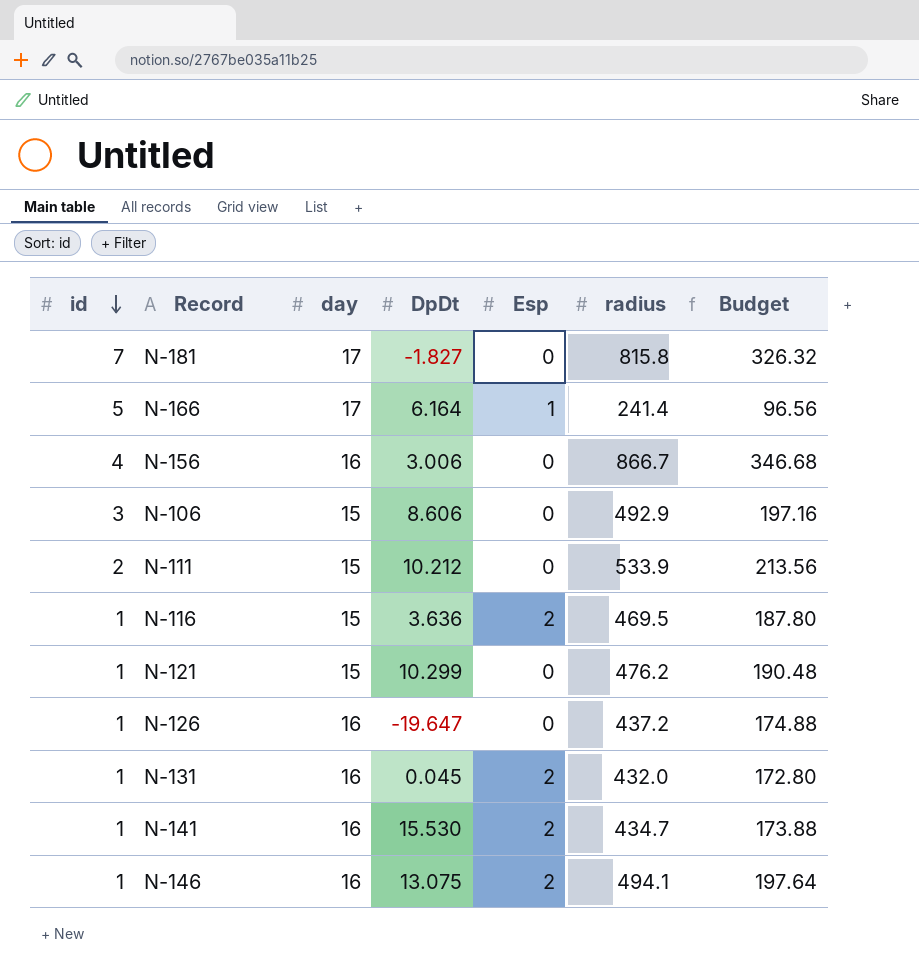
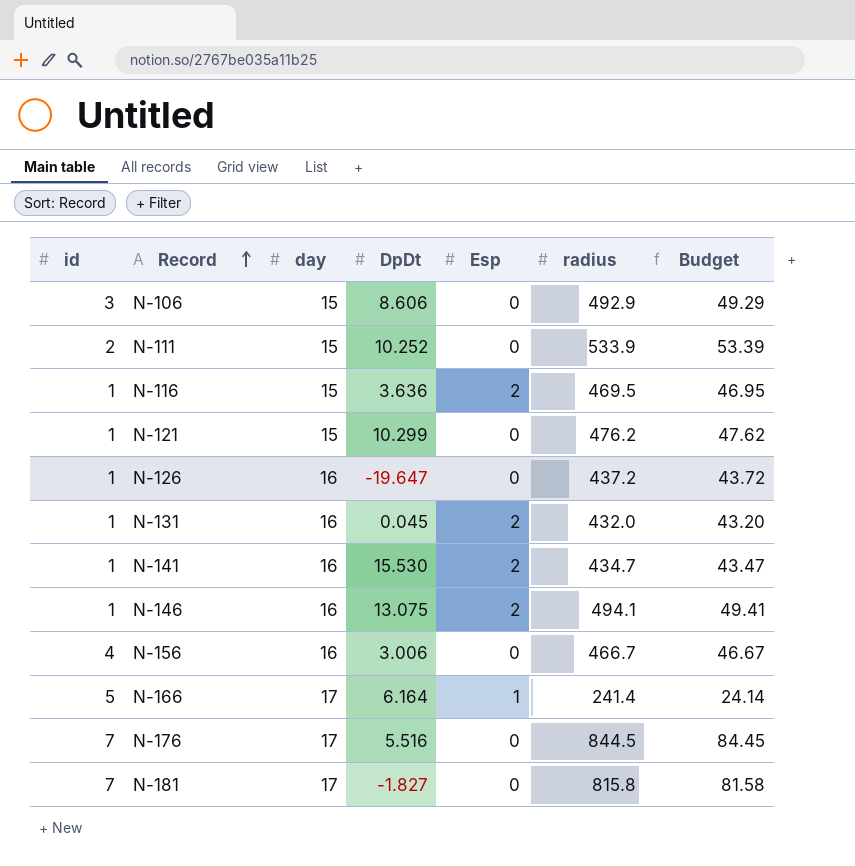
row order: id descending -> Record ascending
column Budget | formula: [radius] * 0.4 -> [radius] * 0.1
N-111 | DpDt: 10.212 -> 10.252
N-156 | radius: 866.7 -> 466.7
row N-176: none -> 7 | 17 | 5.516 | 0 | 844.5 | 84.45

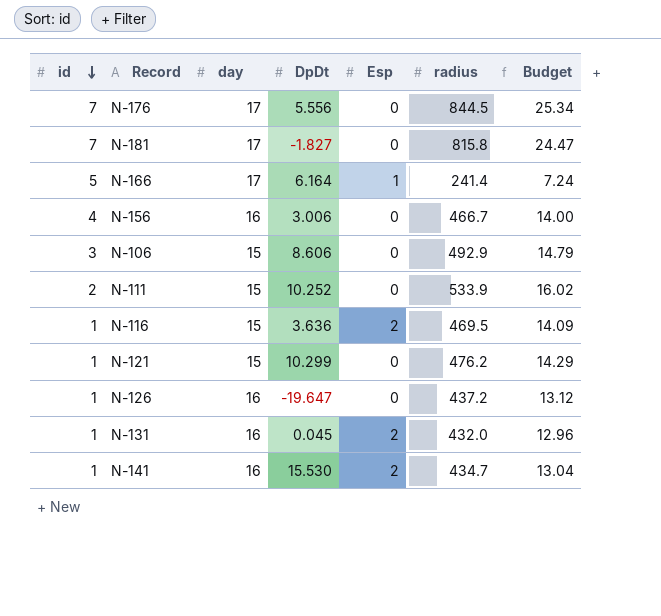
row order: Record ascending -> id descending
column Budget | formula: [radius] * 0.1 -> [radius] * 0.03
row N-146: 1 | 16 | 13.075 | 2 | 494.1 | 49.41 -> none
N-176 | DpDt: 5.516 -> 5.556

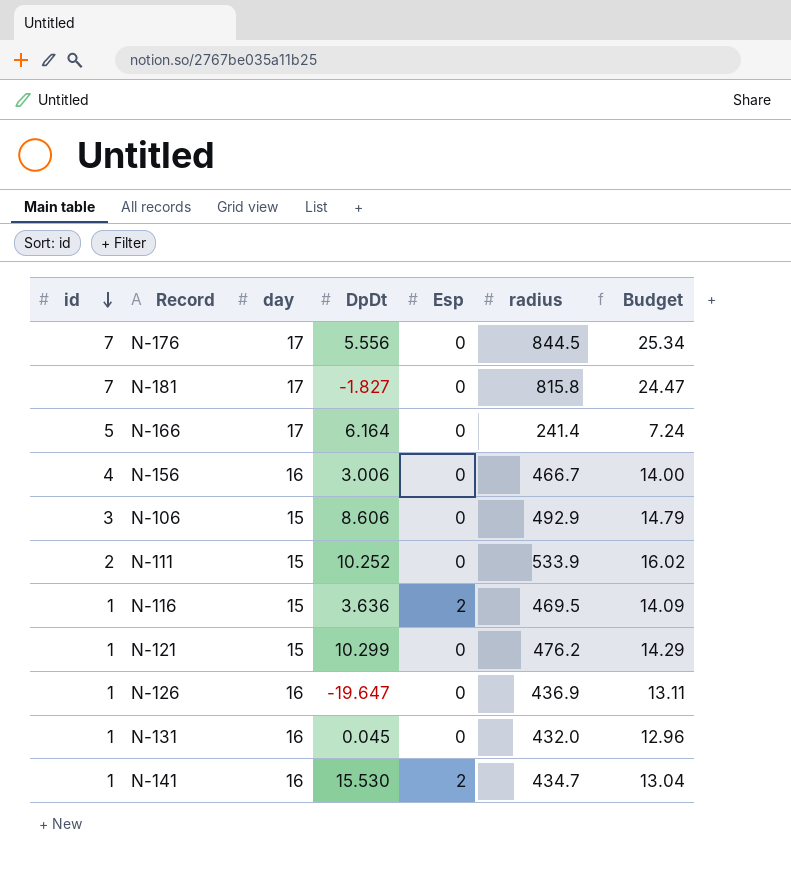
N-166 | Esp: 1 -> 0
N-126 | radius: 437.2 -> 436.9
N-126 | Budget: 13.12 -> 13.11
N-131 | Esp: 2 -> 0

